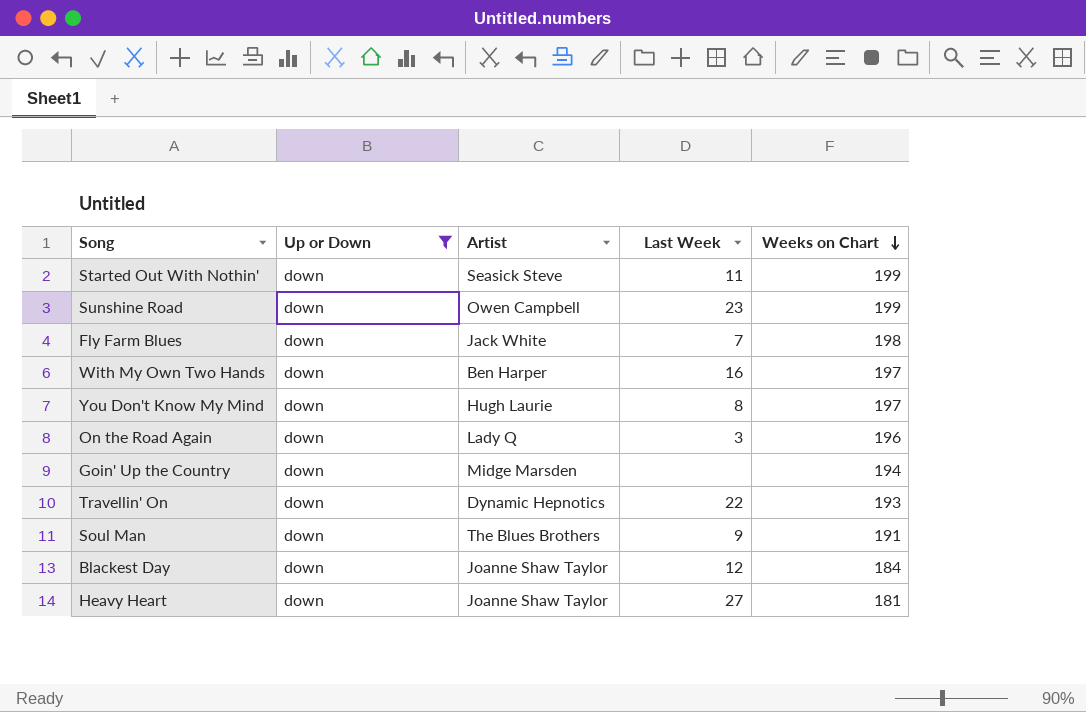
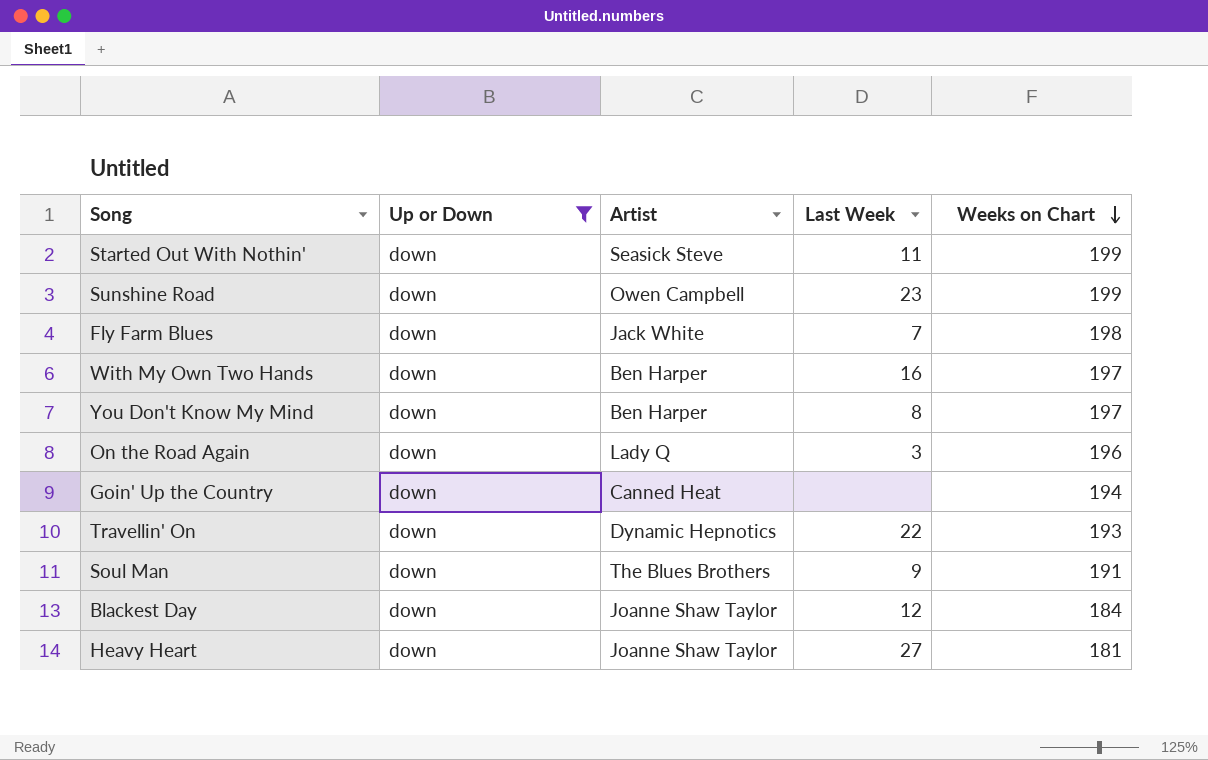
You Don't Know My Mind | Artist: Hugh Laurie -> Ben Harper
Goin' Up the Country | Artist: Midge Marsden -> Canned Heat

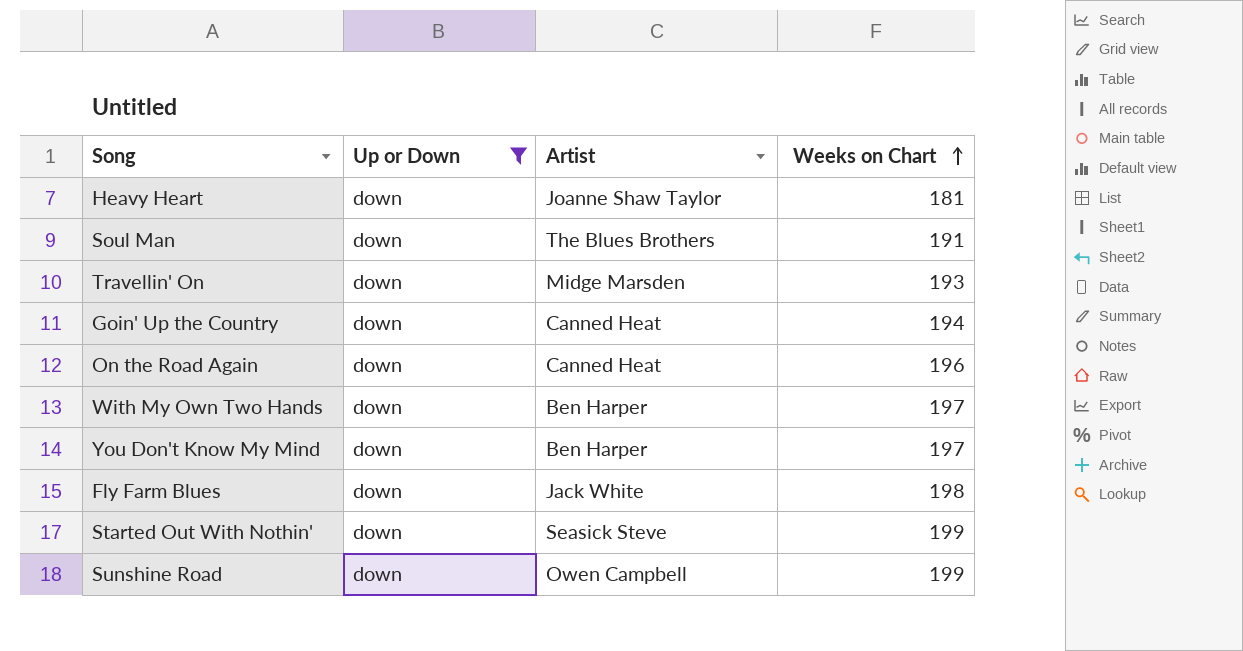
row order: Weeks on Chart descending -> Weeks on Chart ascending
column Last Week | position: 4 -> none
row Blackest Day: down | Joanne Shaw Taylor | 12 | 184 -> none
Travellin' On | Artist: Dynamic Hepnotics -> Midge Marsden
On the Road Again | Artist: Lady Q -> Canned Heat

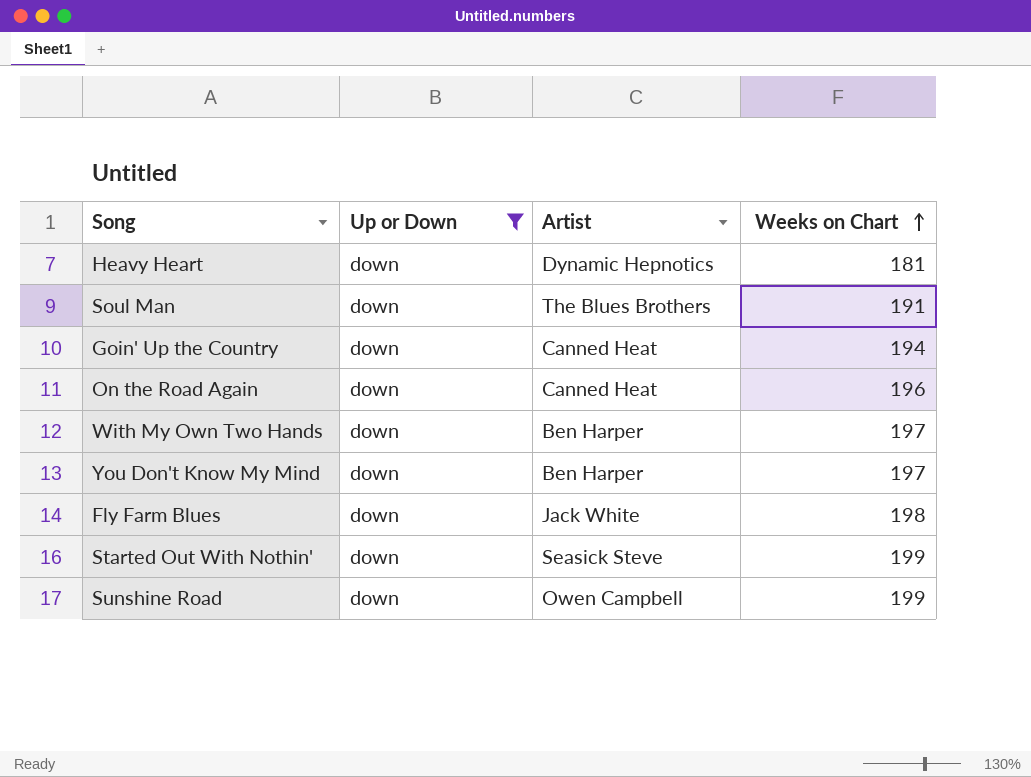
row Travellin' On: down | Midge Marsden | 193 -> none
Heavy Heart | Artist: Joanne Shaw Taylor -> Dynamic Hepnotics

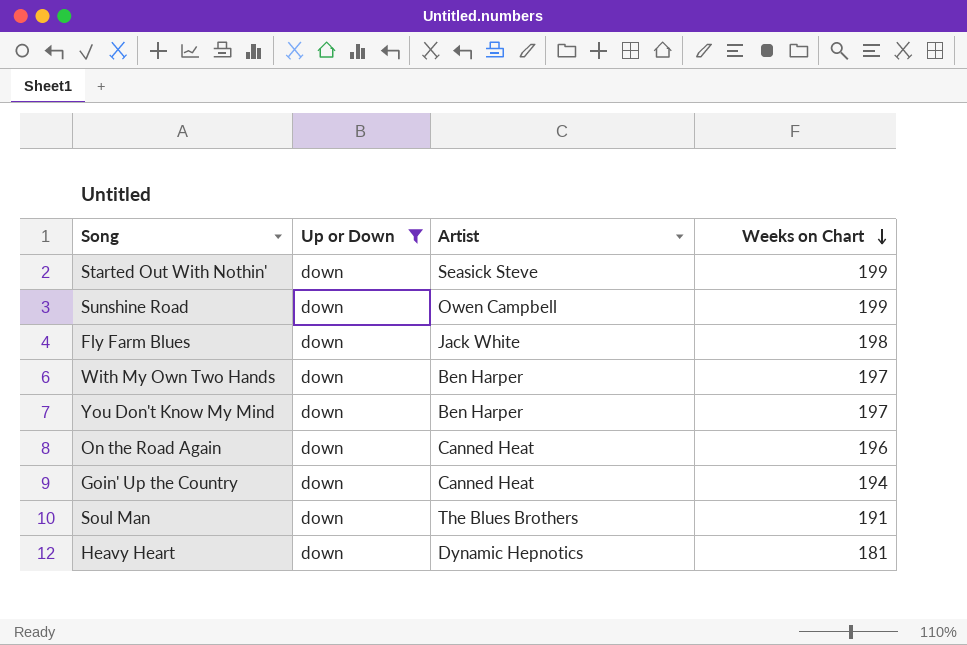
row order: Weeks on Chart ascending -> Weeks on Chart descending

